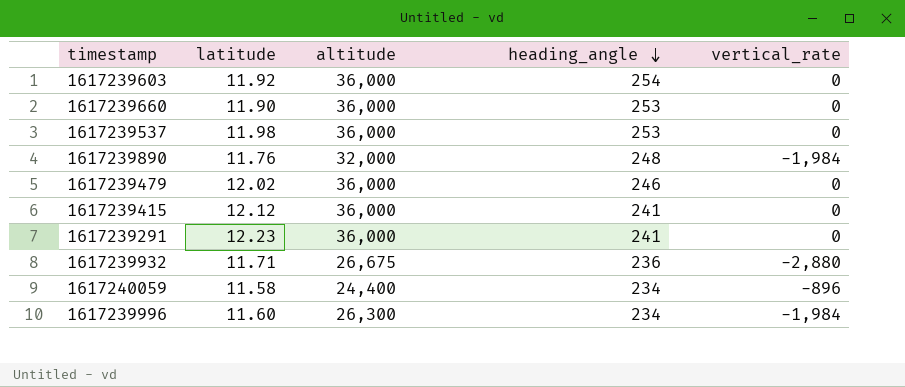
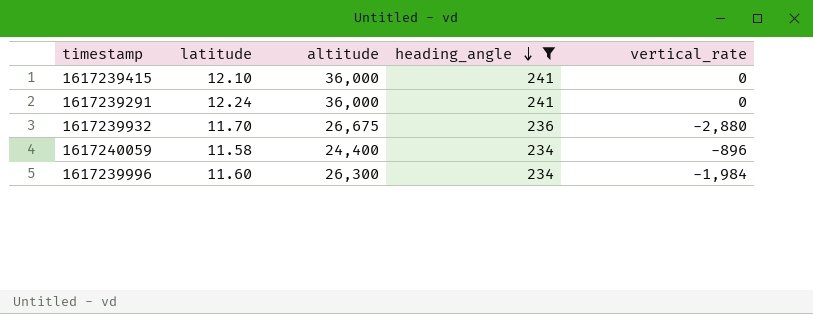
filter: none -> heading_angle <= 241
1617239415 | latitude: 12.12 -> 12.10
1617239291 | latitude: 12.23 -> 12.24
1617239932 | latitude: 11.71 -> 11.70

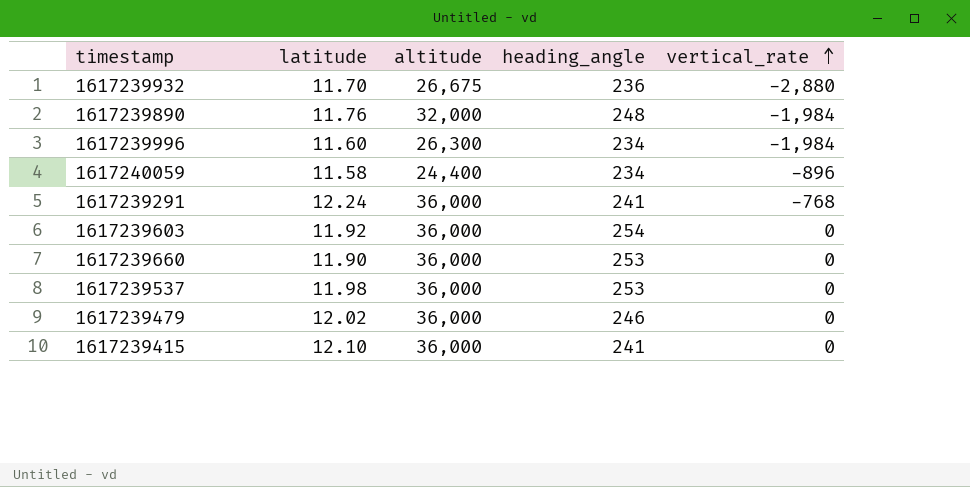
filter: heading_angle <= 241 -> none
row order: heading_angle descending -> vertical_rate ascending
1617239291 | vertical_rate: 0 -> -768

